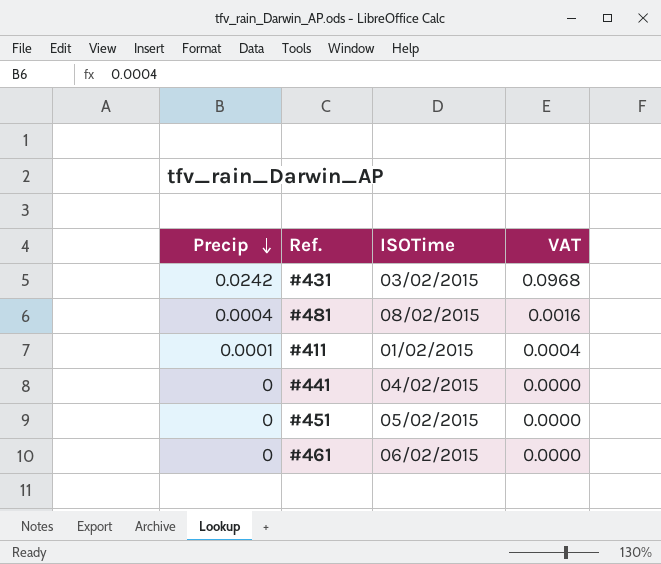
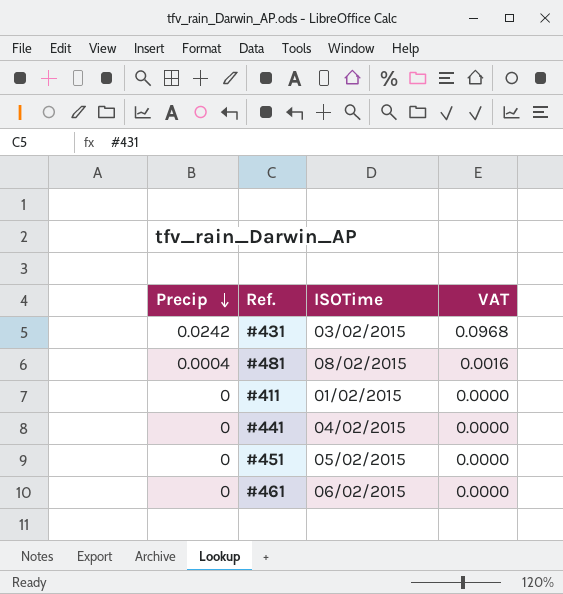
#411 | Precip: 0.0001 -> 0
#411 | VAT: 0.0004 -> 0.0000

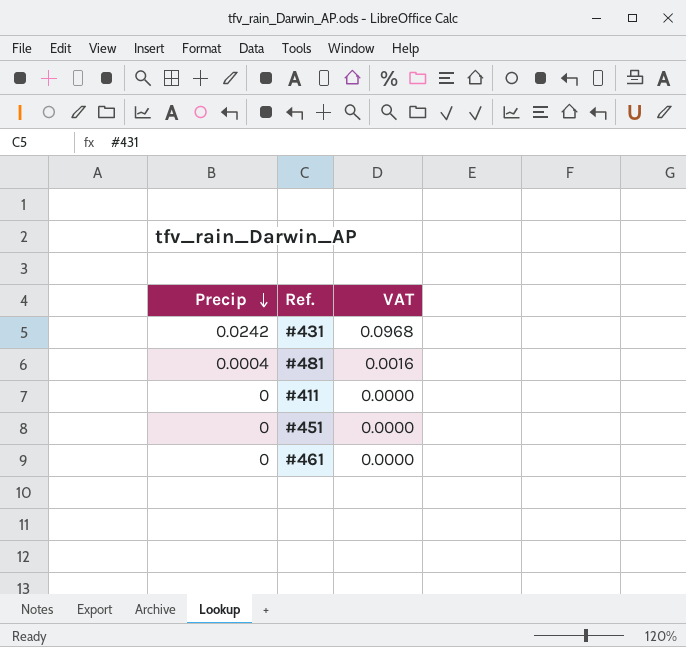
column ISOTime | position: 3 -> none
row #441: 0 | 04/02/2015 | 0.0000 -> none

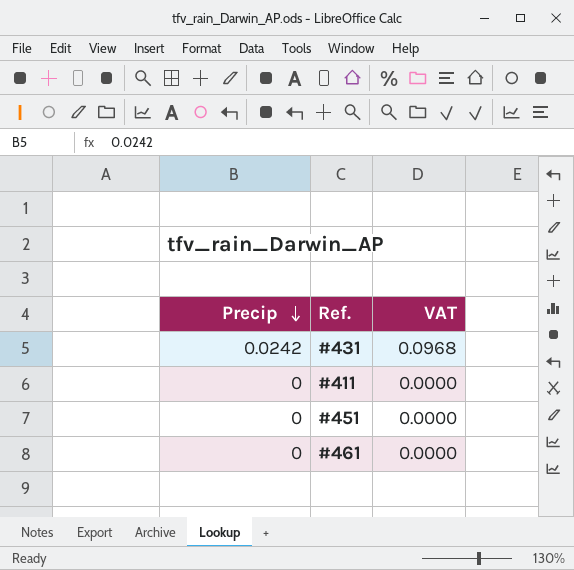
row #481: 0.0004 | 0.0016 -> none

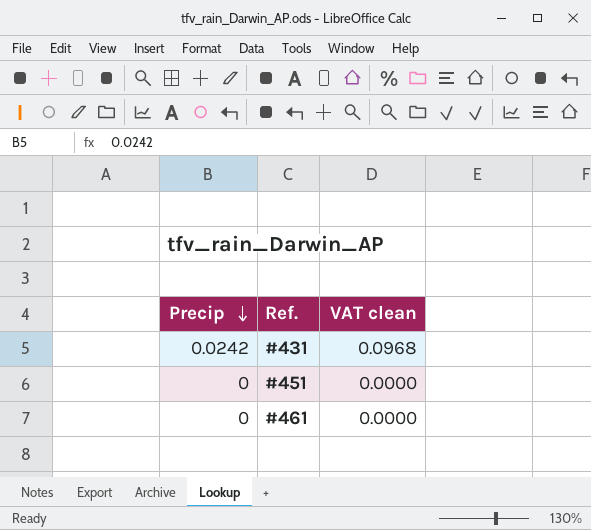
column name: VAT -> VAT clean
row #411: 0 | 0.0000 -> none

